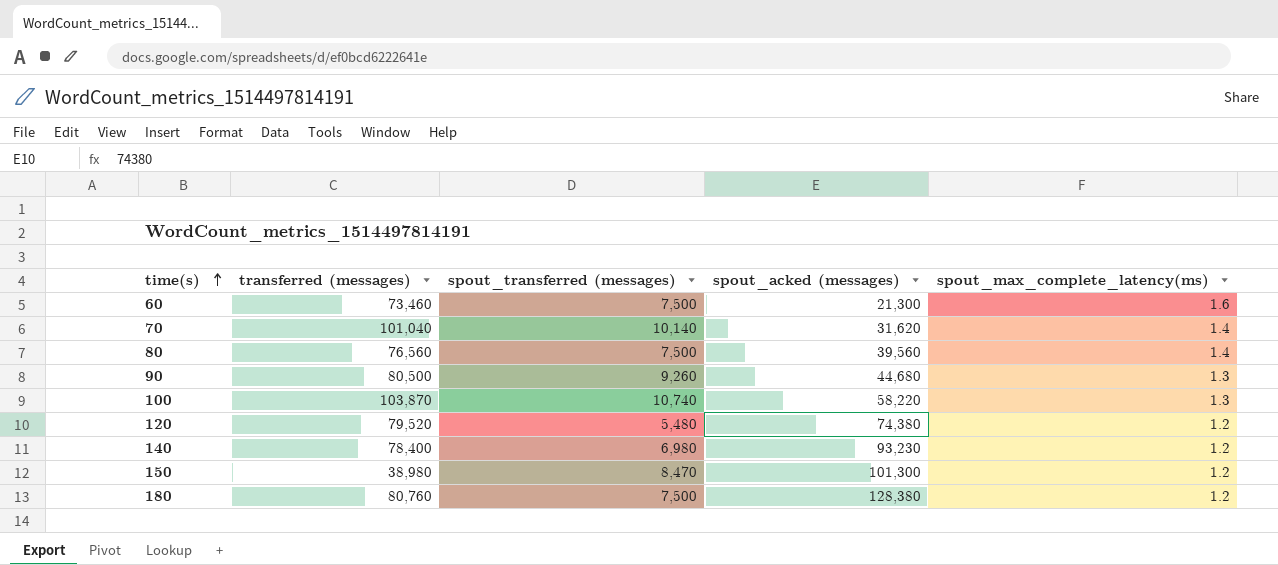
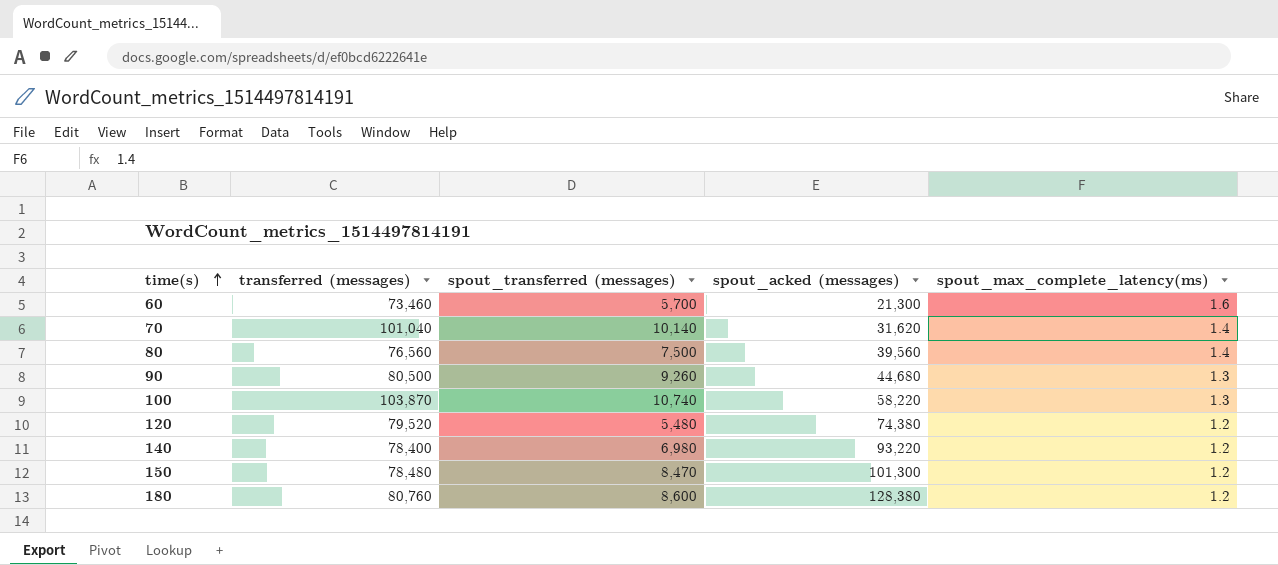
60 | spout_transferred (messages): 7,500 -> 5,700
140 | spout_acked (messages): 93,230 -> 93,220
150 | transferred (messages): 38,980 -> 78,480
180 | spout_transferred (messages): 7,500 -> 8,600

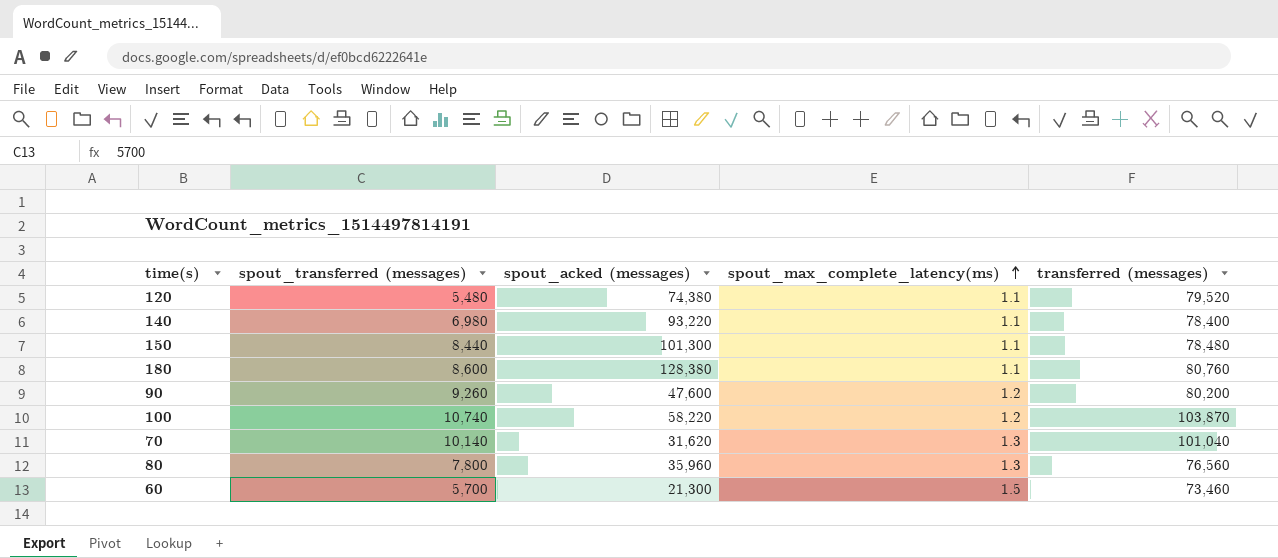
row order: time(s) ascending -> spout_max_complete_latency(ms) ascending
column transferred (messages) | position: 2 -> 5
120 | spout_max_complete_latency(ms): 1.2 -> 1.1
140 | spout_max_complete_latency(ms): 1.2 -> 1.1
150 | spout_transferred (messages): 8,470 -> 8,440
150 | spout_max_complete_latency(ms): 1.2 -> 1.1
180 | spout_max_complete_latency(ms): 1.2 -> 1.1
90 | spout_acked (messages): 44,680 -> 47,600
90 | spout_max_complete_latency(ms): 1.3 -> 1.2
90 | transferred (messages): 80,500 -> 80,200
100 | spout_max_complete_latency(ms): 1.3 -> 1.2
70 | spout_max_complete_latency(ms): 1.4 -> 1.3
80 | spout_transferred (messages): 7,500 -> 7,800
80 | spout_acked (messages): 39,560 -> 35,960
80 | spout_max_complete_latency(ms): 1.4 -> 1.3
60 | spout_max_complete_latency(ms): 1.6 -> 1.5

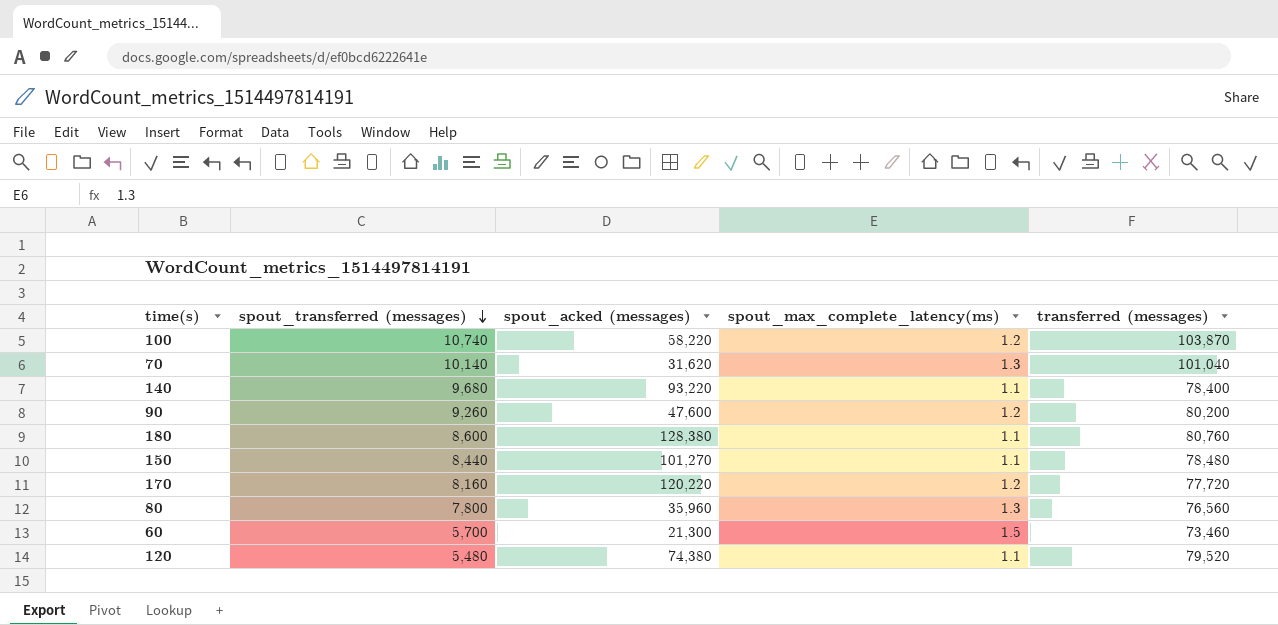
row order: spout_max_complete_latency(ms) ascending -> spout_transferred (messages) descending
140 | spout_transferred (messages): 6,980 -> 9,680
150 | spout_acked (messages): 101,300 -> 101,270
row 170: none -> 8,160 | 120,220 | 1.2 | 77,720

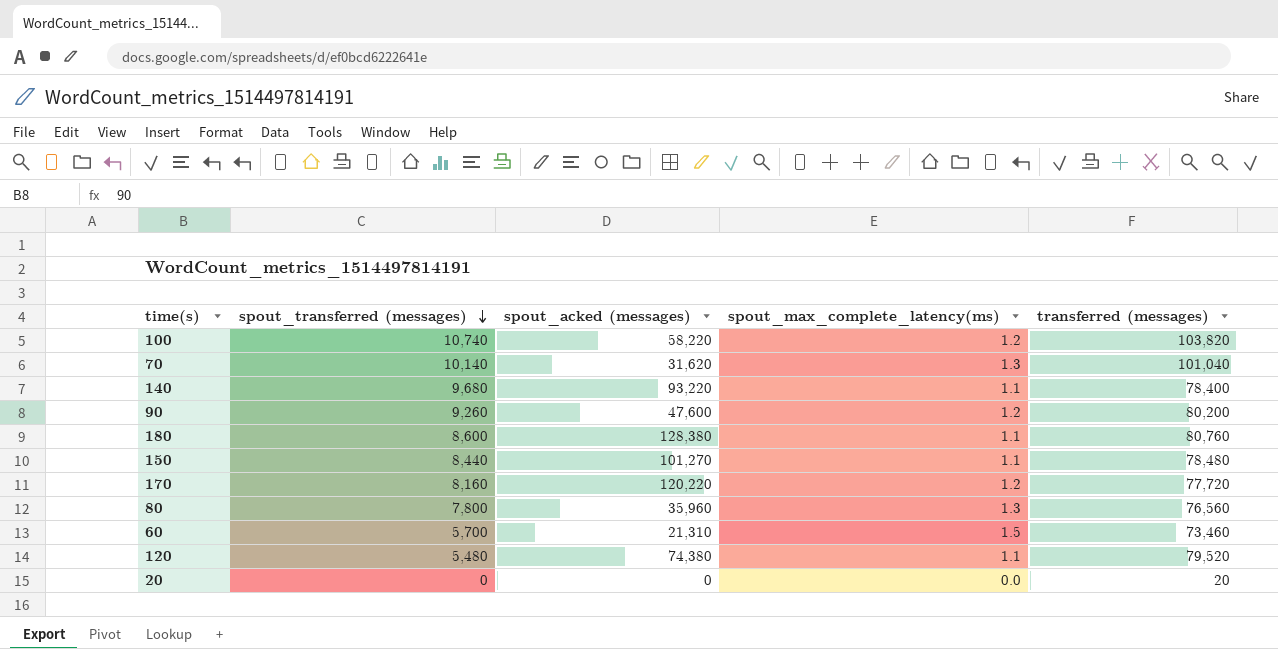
100 | transferred (messages): 103,870 -> 103,820
60 | spout_acked (messages): 21,300 -> 21,310
row 20: none -> 0 | 0 | 0.0 | 20

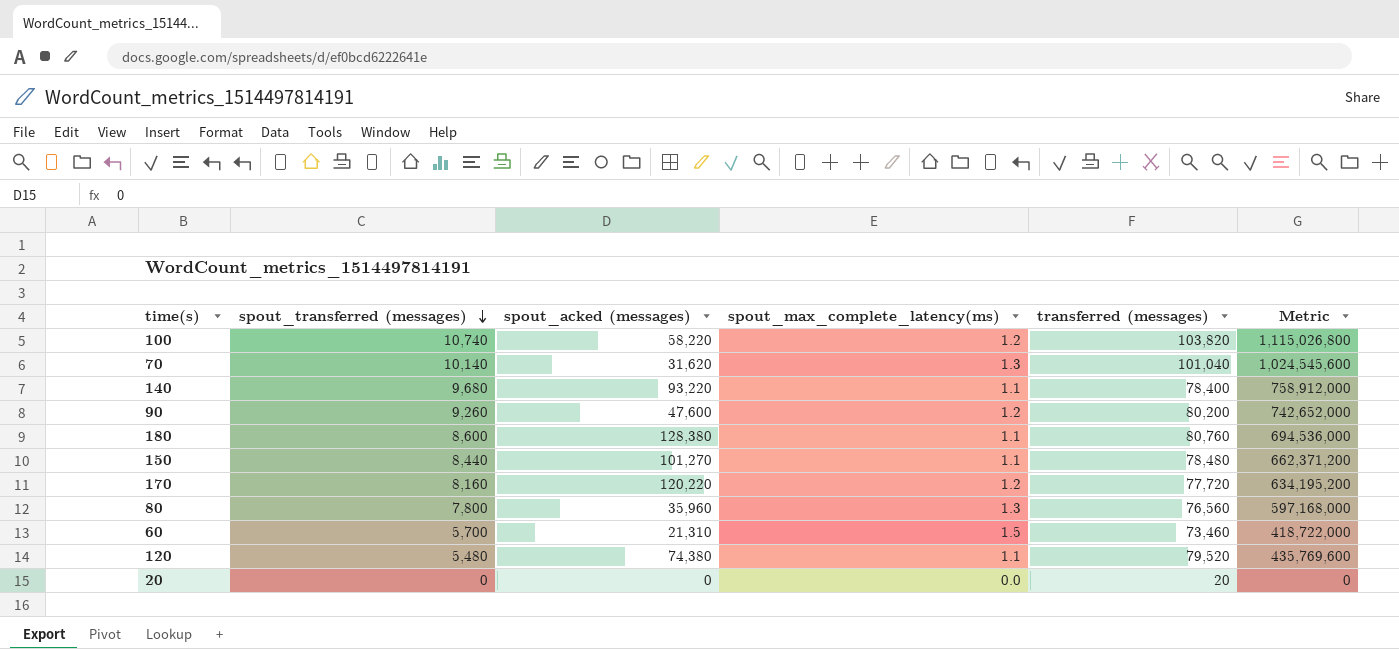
column Metric | formula: none -> [spout_transferred (messages)] * [transferred (messages)]

